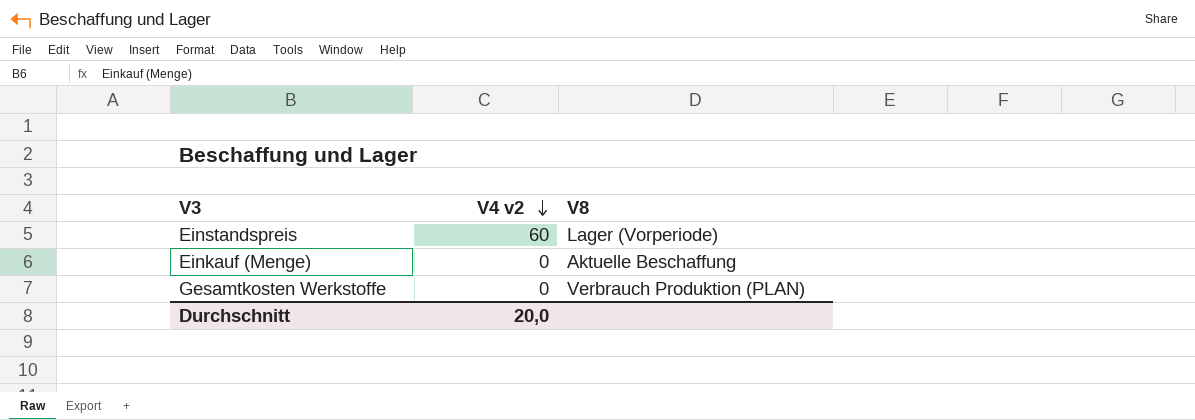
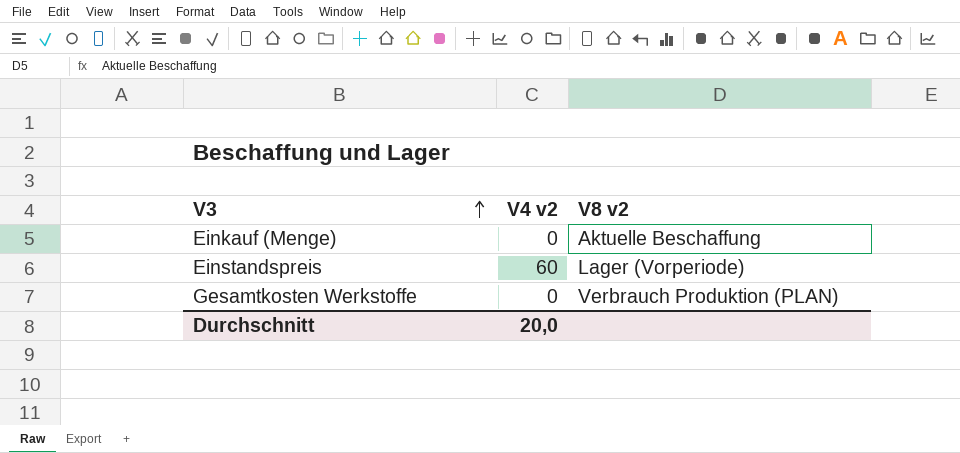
row order: V4 v2 descending -> V3 ascending
column name: V8 -> V8 v2

